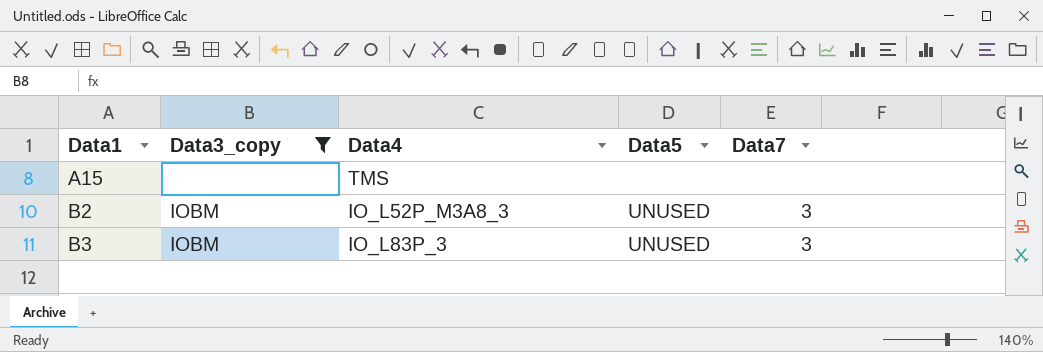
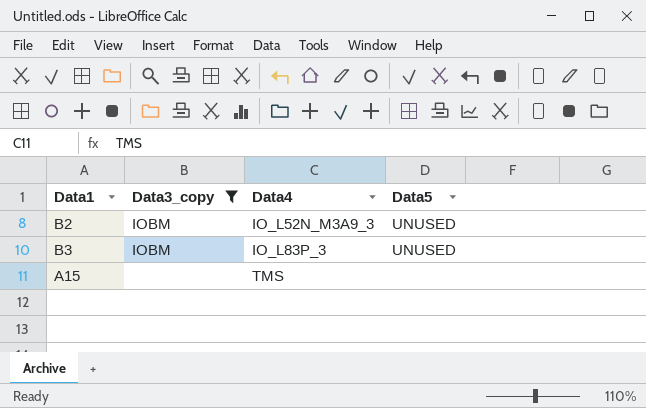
row order: Data1 ascending -> Data4 ascending
column Data7 | position: 5 -> none
B2 | Data4: IO_L52P_M3A8_3 -> IO_L52N_M3A9_3

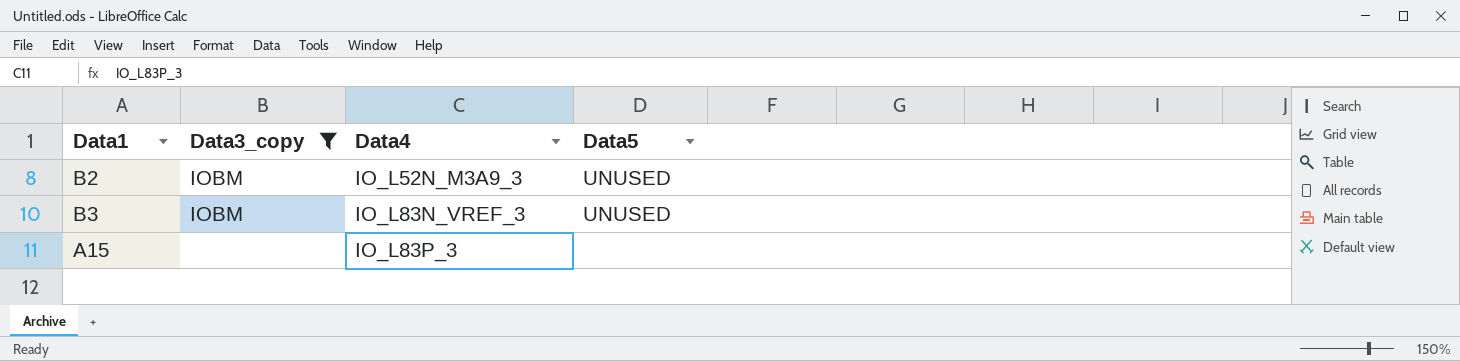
B3 | Data4: IO_L83P_3 -> IO_L83N_VREF_3
A15 | Data4: TMS -> IO_L83P_3

